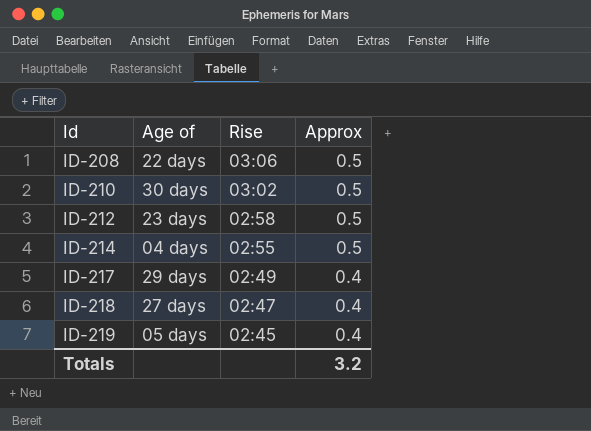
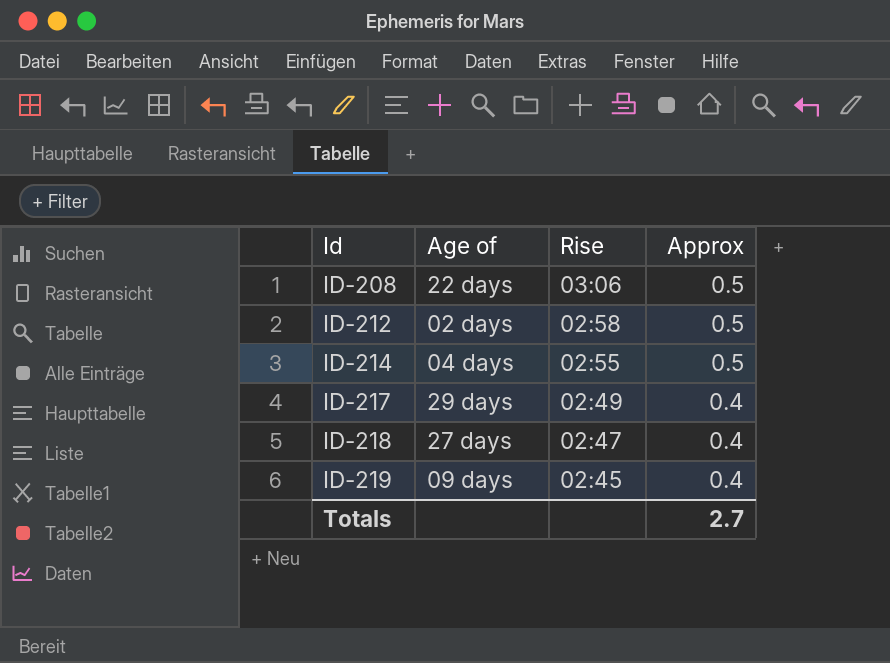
row ID-210: 30 days | 03:02 | 0.5 -> none
ID-212 | Age of: 23 days -> 02 days
ID-219 | Age of: 05 days -> 09 days
Totals | Approx: 3.2 -> 2.7

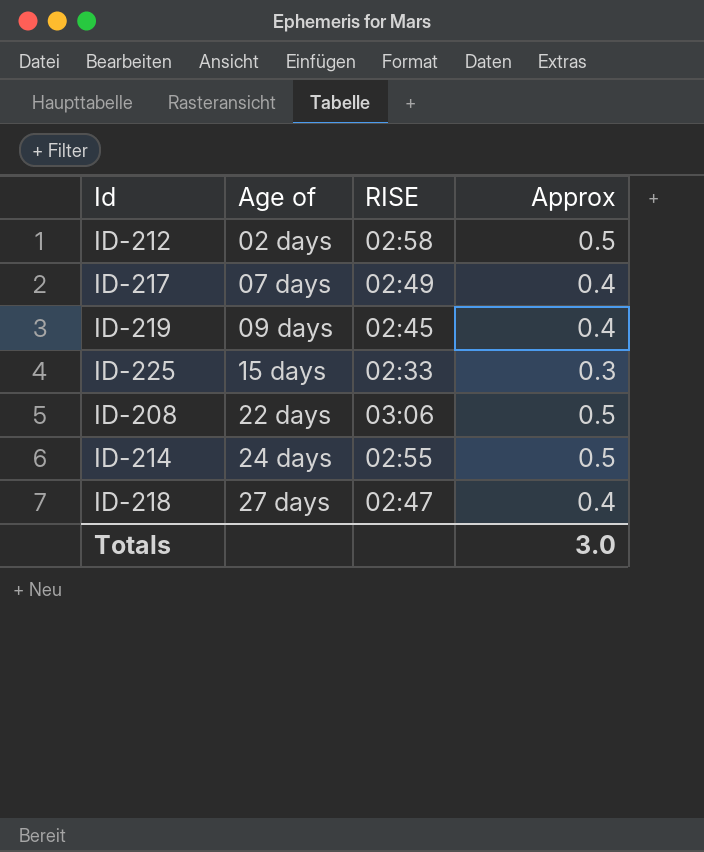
row order: Id ascending -> Age of ascending
column name: Rise -> RISE
ID-217 | Age of: 29 days -> 07 days
row ID-225: none -> 15 days | 02:33 | 0.3
ID-214 | Age of: 04 days -> 24 days
Totals | Approx: 2.7 -> 3.0

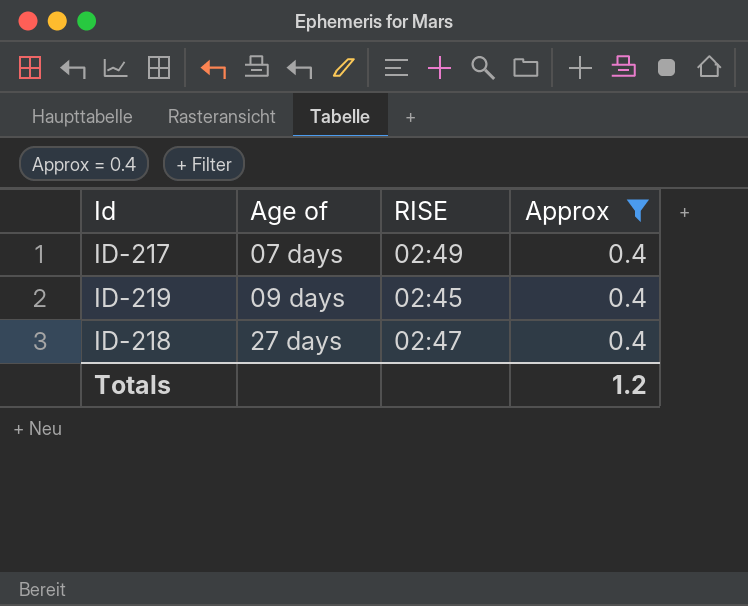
filter: none -> Approx = 0.4
Totals | Approx: 3.0 -> 1.2

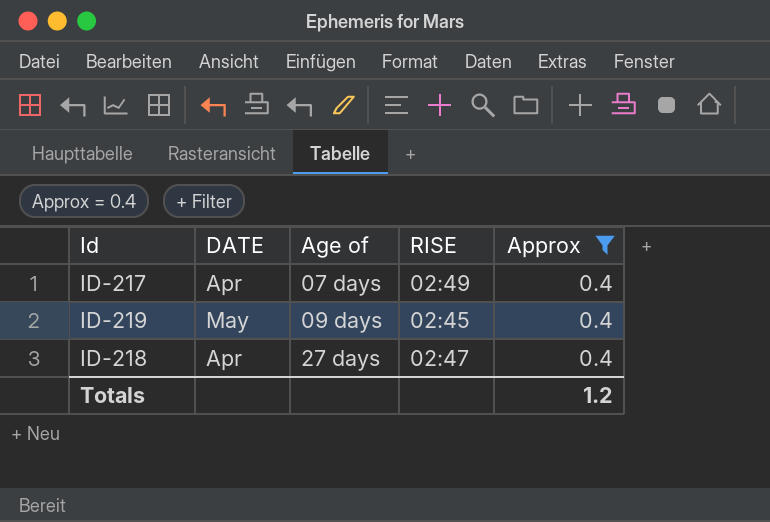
column DATE | position: none -> 2

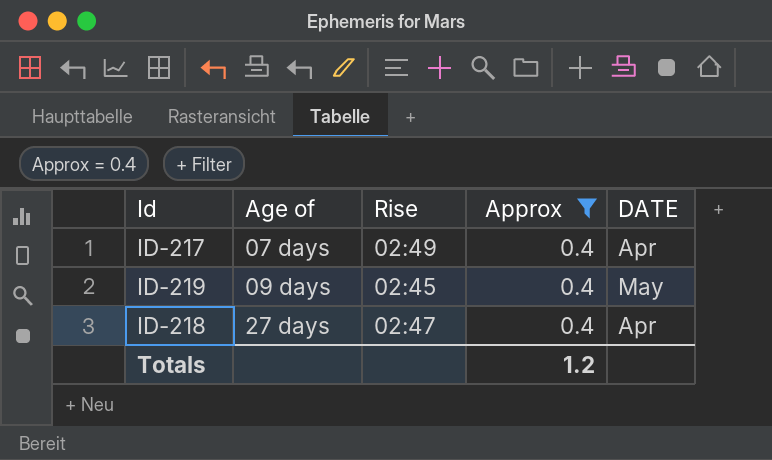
column name: RISE -> Rise
column DATE | position: 2 -> 5

